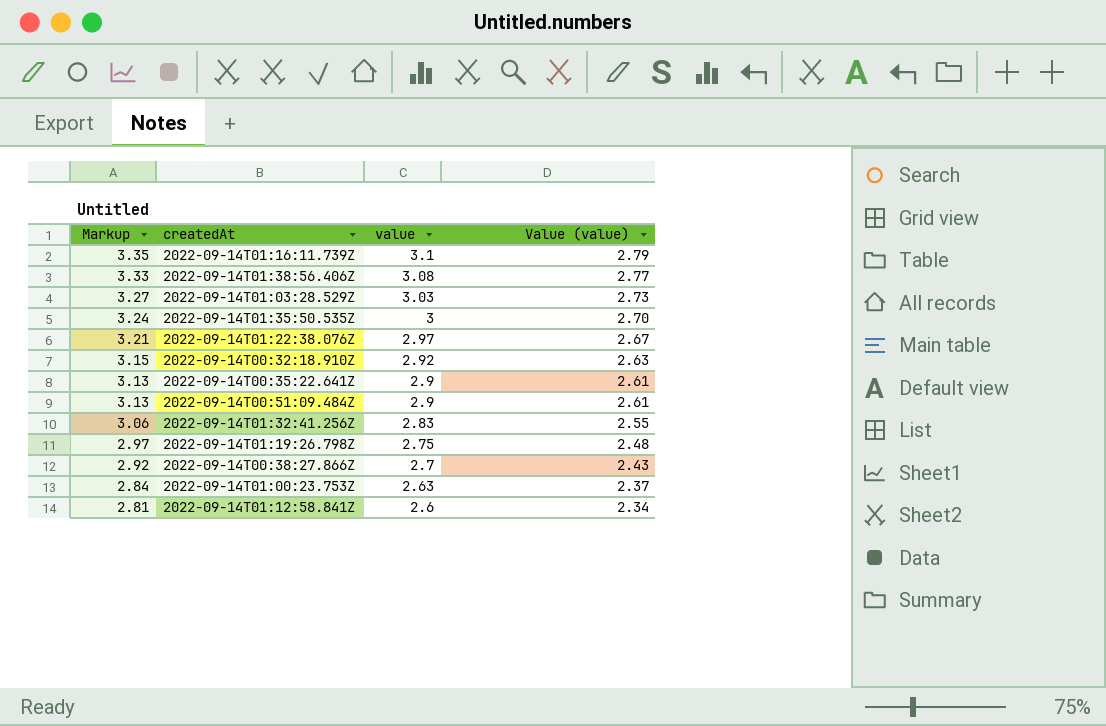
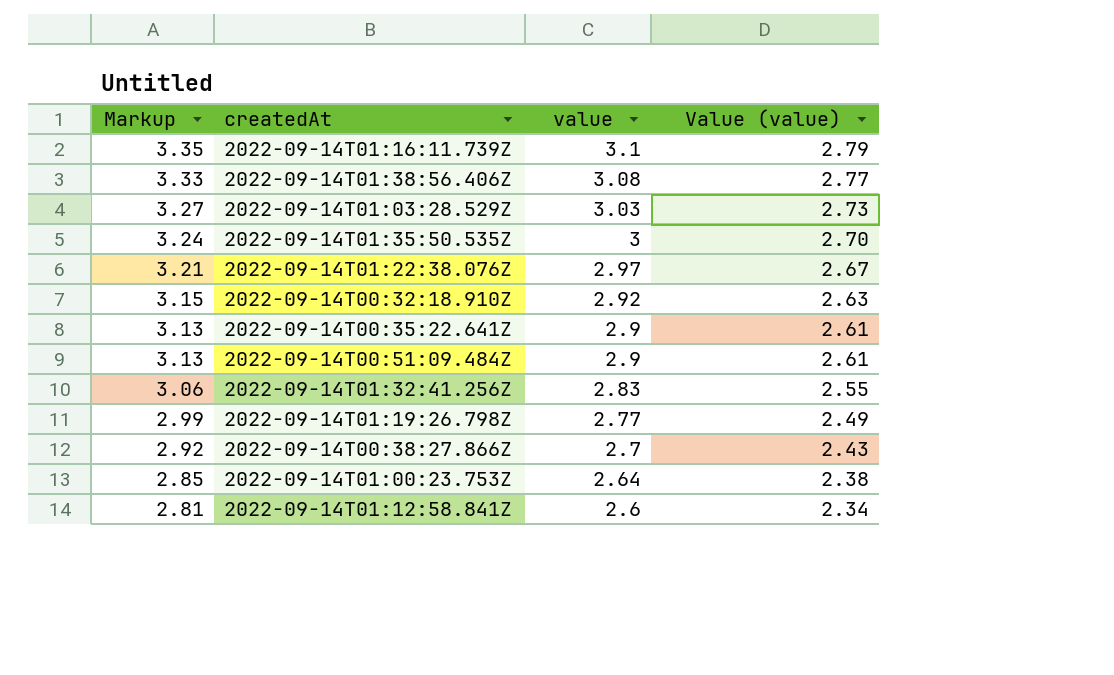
2022-09-14T01:19:26.798Z | Markup: 2.97 -> 2.99
2022-09-14T01:19:26.798Z | value: 2.75 -> 2.77
2022-09-14T01:19:26.798Z | Value (value): 2.48 -> 2.49
2022-09-14T01:00:23.753Z | Markup: 2.84 -> 2.85
2022-09-14T01:00:23.753Z | value: 2.63 -> 2.64
2022-09-14T01:00:23.753Z | Value (value): 2.37 -> 2.38

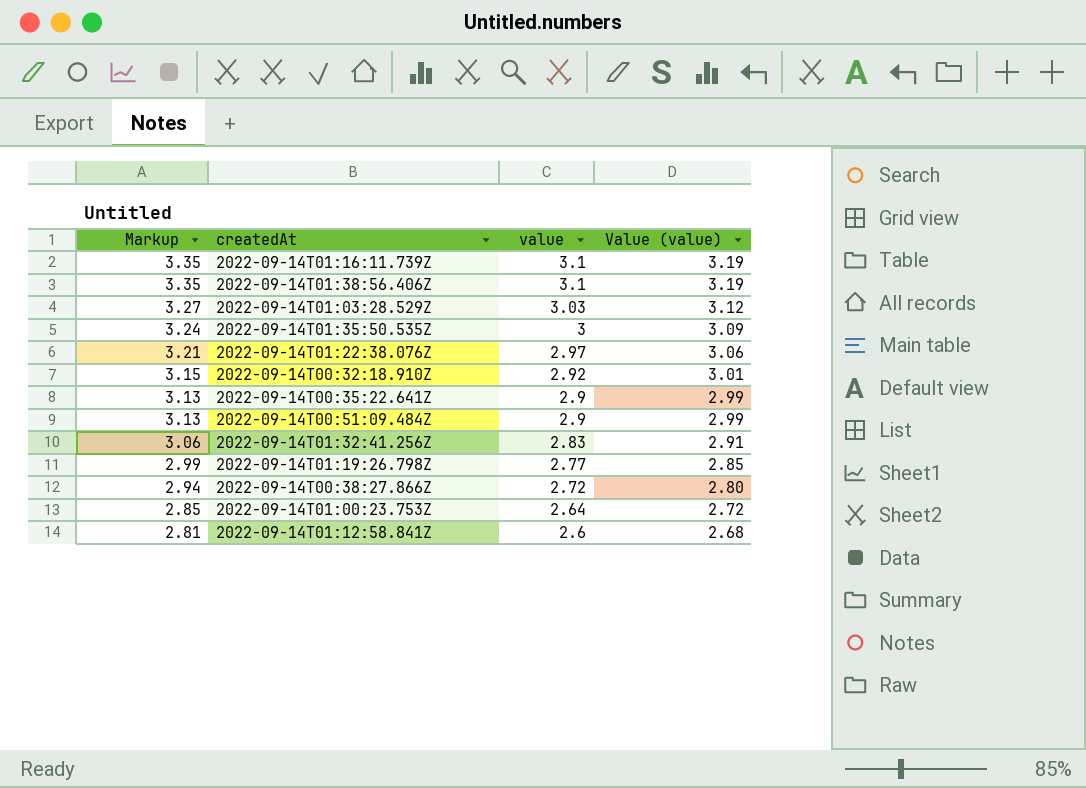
column Value (value) | formula: [value] * 0.9 -> [value] * 1.03
2022-09-14T01:38:56.406Z | Markup: 3.33 -> 3.35
2022-09-14T01:38:56.406Z | value: 3.08 -> 3.1
2022-09-14T00:38:27.866Z | Markup: 2.92 -> 2.94
2022-09-14T00:38:27.866Z | value: 2.7 -> 2.72

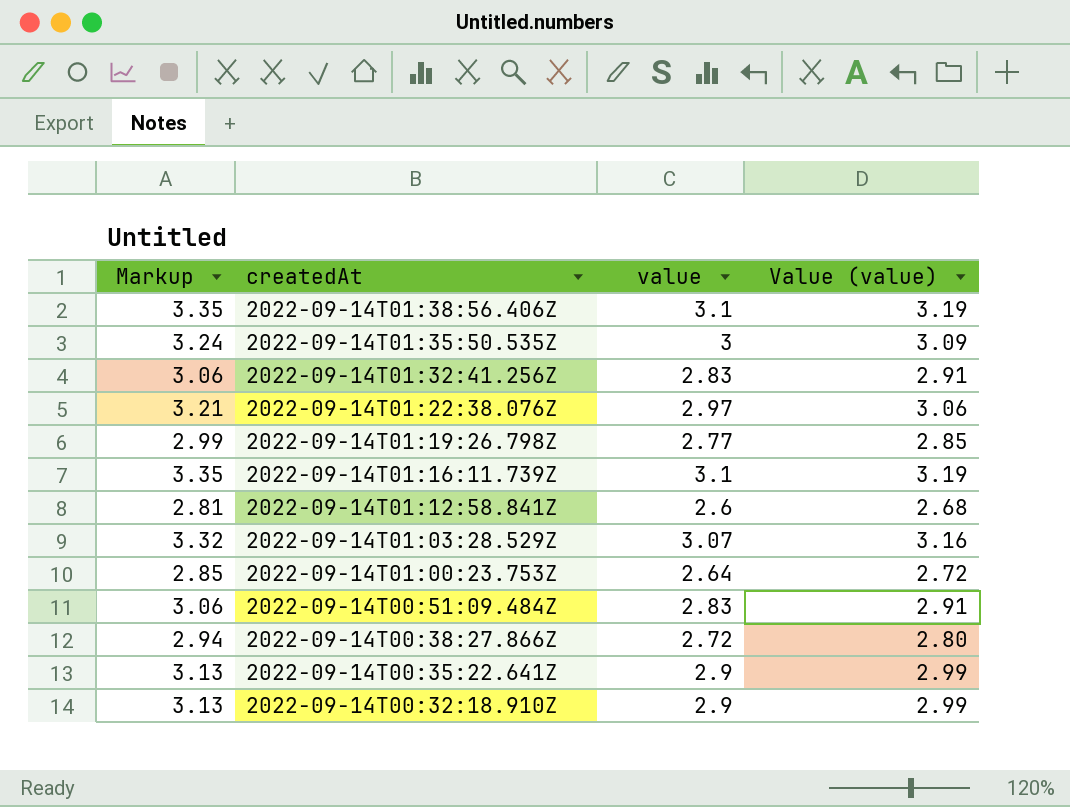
row order: Markup descending -> createdAt descending
2022-09-14T01:03:28.529Z | Markup: 3.27 -> 3.32
2022-09-14T01:03:28.529Z | value: 3.03 -> 3.07
2022-09-14T01:03:28.529Z | Value (value): 3.12 -> 3.16
2022-09-14T00:51:09.484Z | Markup: 3.13 -> 3.06
2022-09-14T00:51:09.484Z | value: 2.9 -> 2.83
2022-09-14T00:51:09.484Z | Value (value): 2.99 -> 2.91
2022-09-14T00:32:18.910Z | Markup: 3.15 -> 3.13
2022-09-14T00:32:18.910Z | value: 2.92 -> 2.9
2022-09-14T00:32:18.910Z | Value (value): 3.01 -> 2.99

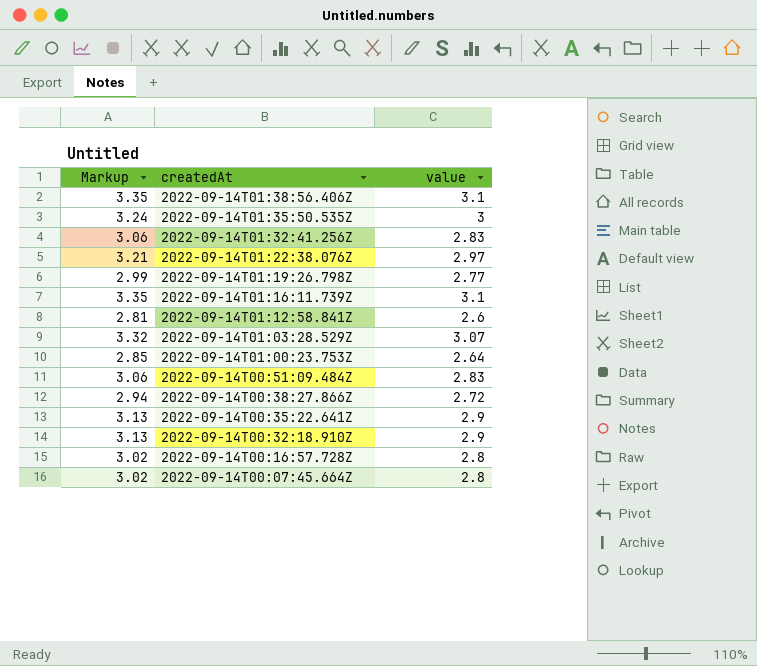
column Value (value) | formula: [value] * 1.03 -> none
row 2022-09-14T00:16:57.728Z: none -> 3.02 | 2.8
row 2022-09-14T00:07:45.664Z: none -> 3.02 | 2.8

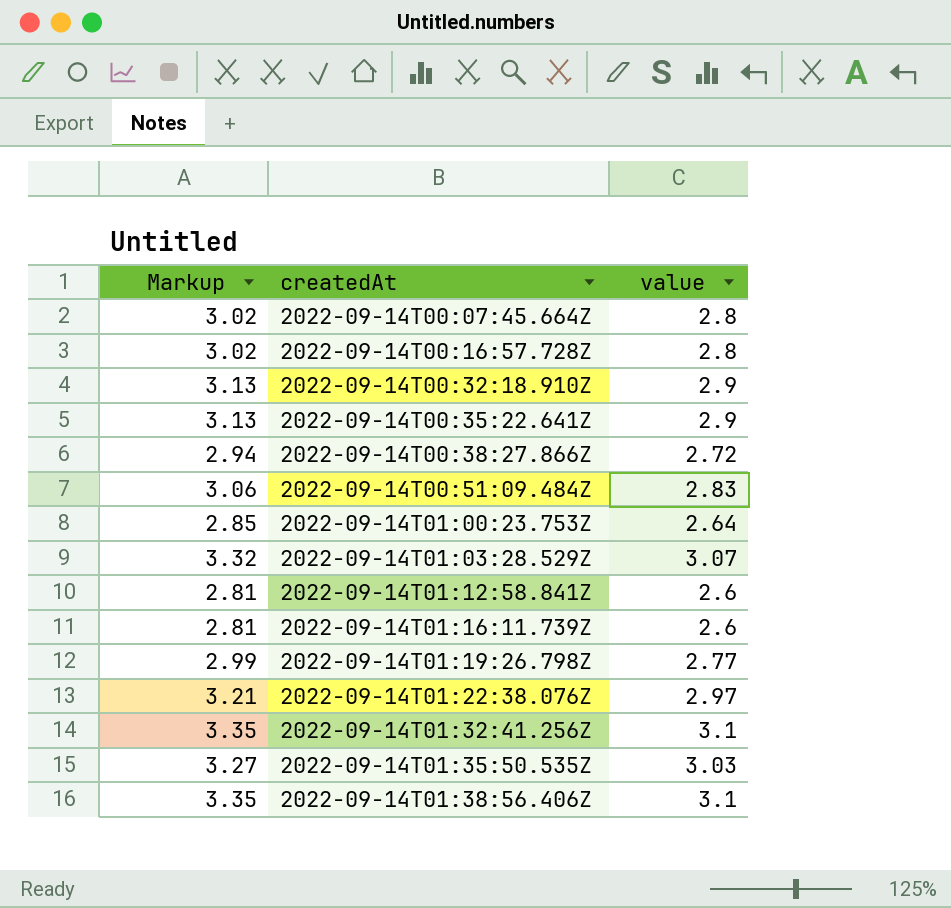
row order: createdAt descending -> createdAt ascending
2022-09-14T01:16:11.739Z | Markup: 3.35 -> 2.81
2022-09-14T01:16:11.739Z | value: 3.1 -> 2.6
2022-09-14T01:32:41.256Z | Markup: 3.06 -> 3.35
2022-09-14T01:32:41.256Z | value: 2.83 -> 3.1
2022-09-14T01:35:50.535Z | Markup: 3.24 -> 3.27
2022-09-14T01:35:50.535Z | value: 3 -> 3.03

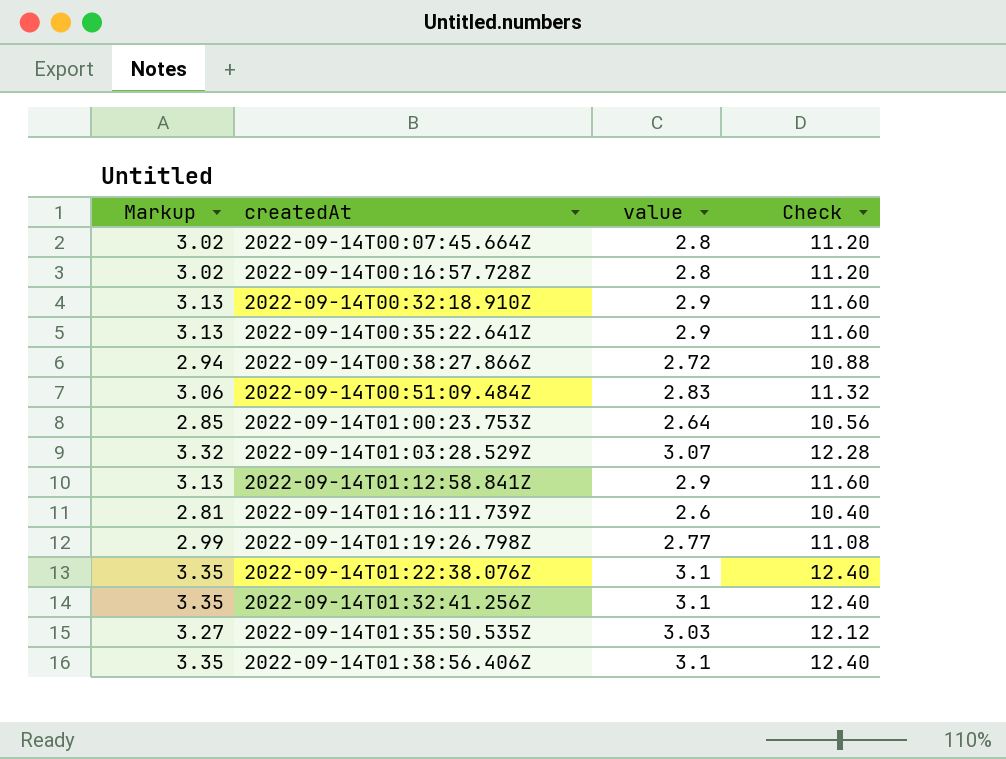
column Check | formula: none -> [value] * 4
2022-09-14T01:12:58.841Z | Markup: 2.81 -> 3.13
2022-09-14T01:12:58.841Z | value: 2.6 -> 2.9
2022-09-14T01:22:38.076Z | Markup: 3.21 -> 3.35
2022-09-14T01:22:38.076Z | value: 2.97 -> 3.1

